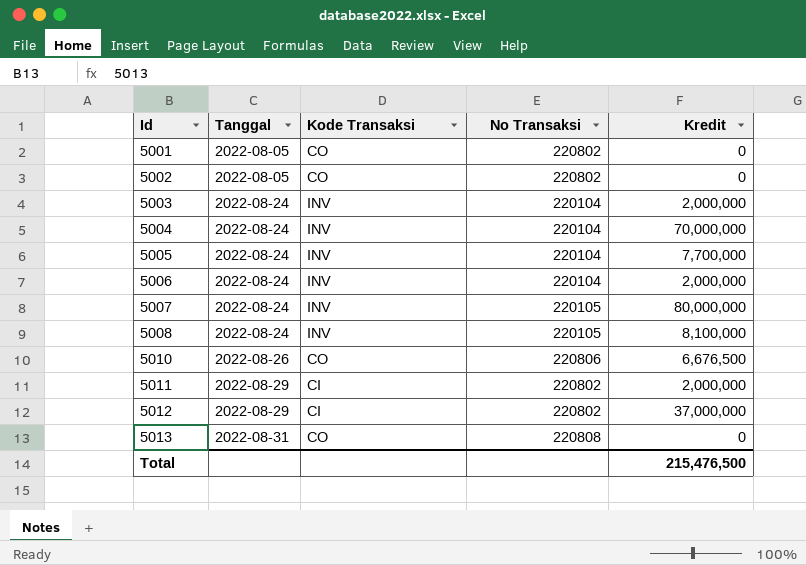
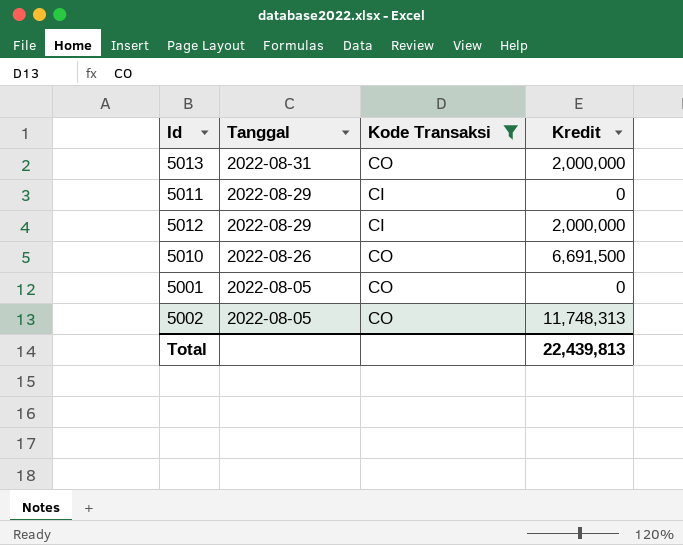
filter: none -> Kode Transaksi != INV
row order: Id ascending -> Tanggal descending
column No Transaksi | position: 4 -> none
5013 | Kredit: 0 -> 2,000,000
5011 | Kredit: 2,000,000 -> 0
5012 | Kredit: 37,000,000 -> 2,000,000
5010 | Kredit: 6,676,500 -> 6,691,500
5002 | Kredit: 0 -> 11,748,313
Total | Kredit: 215,476,500 -> 22,439,813

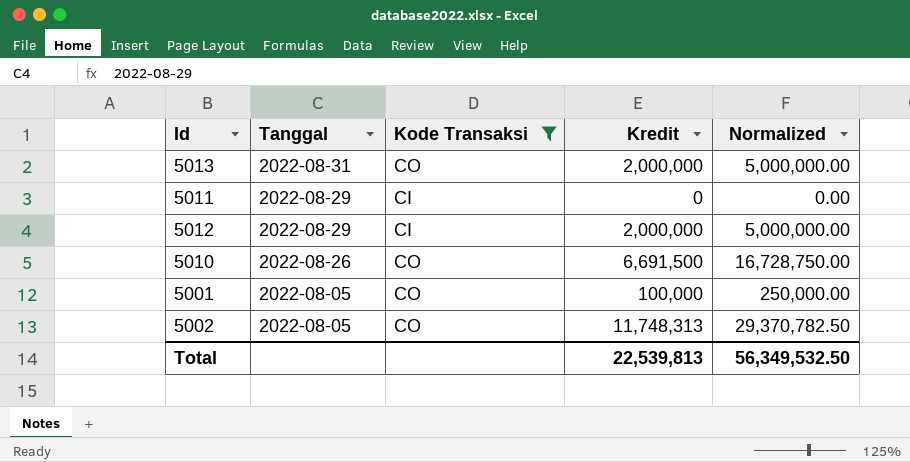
column Normalized | formula: none -> [Kredit] * 2.5
5001 | Kredit: 0 -> 100,000
Total | Kredit: 22,439,813 -> 22,539,813

